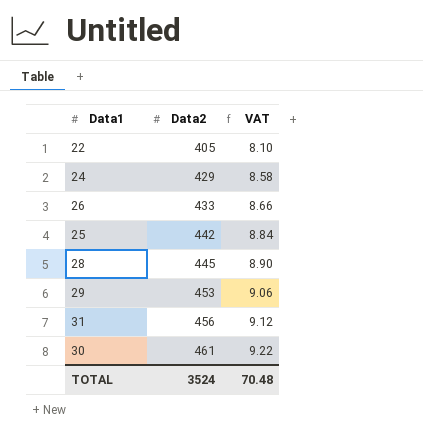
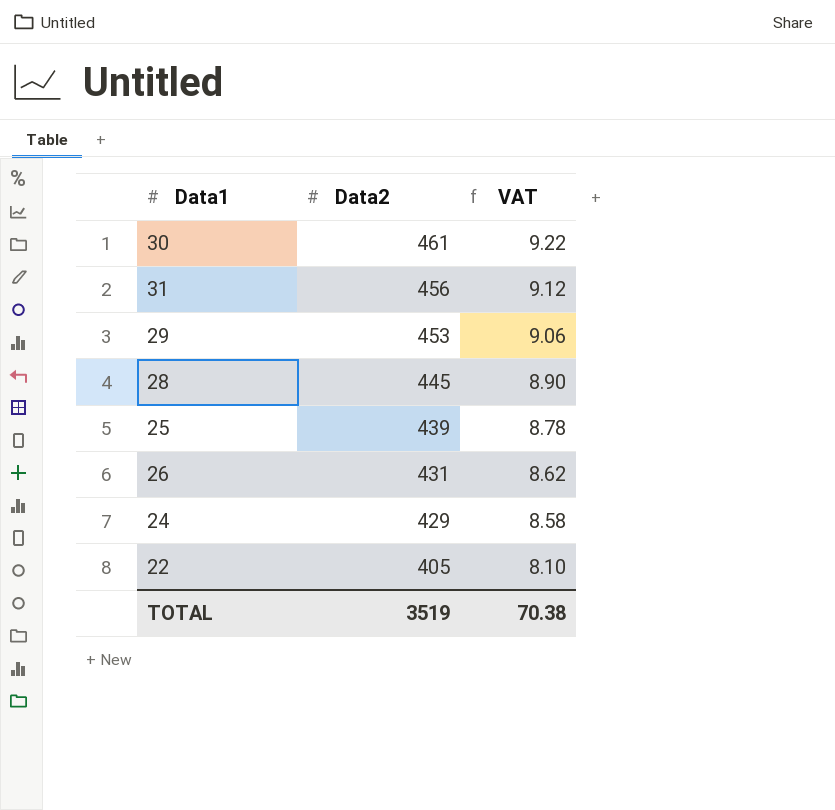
row order: Data2 ascending -> Data2 descending
25 | Data2: 442 -> 439
25 | VAT: 8.84 -> 8.78
26 | Data2: 433 -> 431
26 | VAT: 8.66 -> 8.62
TOTAL | Data2: 3524 -> 3519
TOTAL | VAT: 70.48 -> 70.38

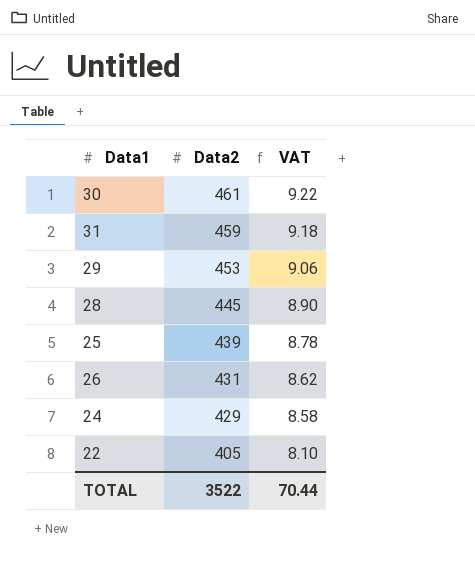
31 | Data2: 456 -> 459
31 | VAT: 9.12 -> 9.18
TOTAL | Data2: 3519 -> 3522
TOTAL | VAT: 70.38 -> 70.44

